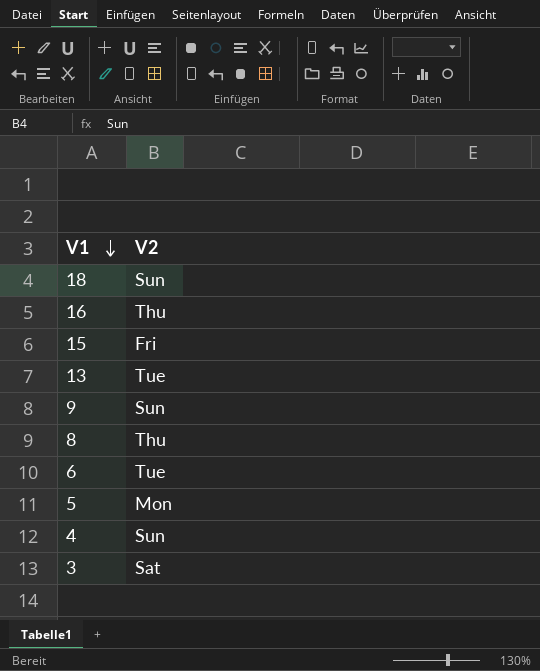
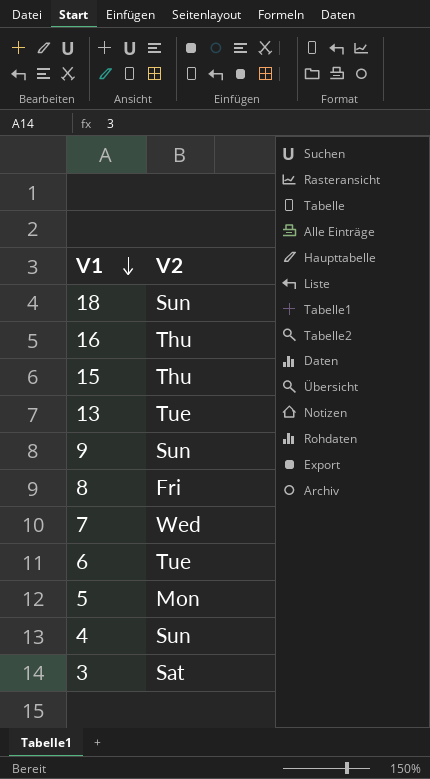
15 | V2: Fri -> Thu
8 | V2: Thu -> Fri
row 7: none -> Wed

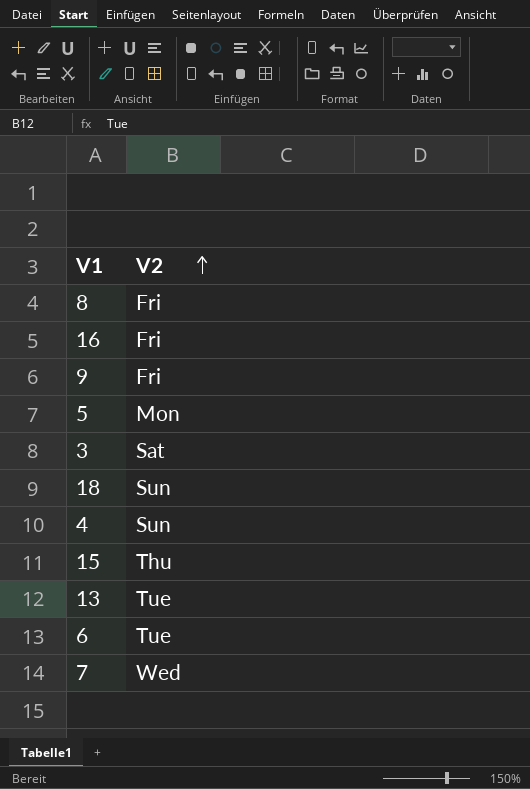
row order: V1 descending -> V2 ascending
16 | V2: Thu -> Fri
9 | V2: Sun -> Fri

